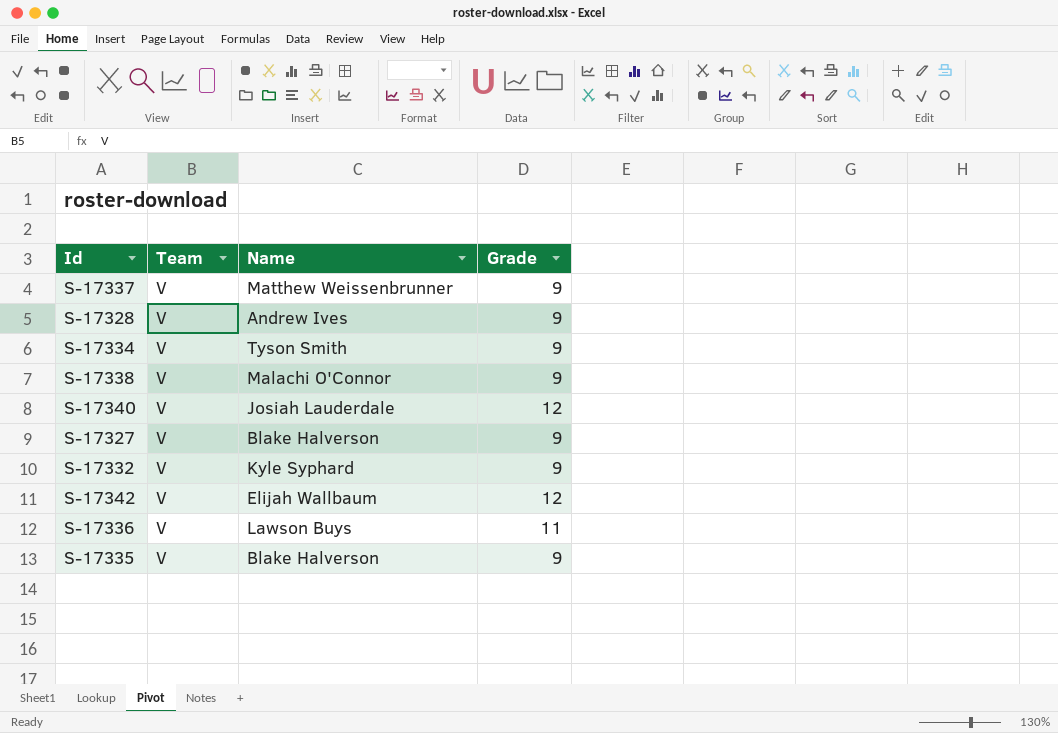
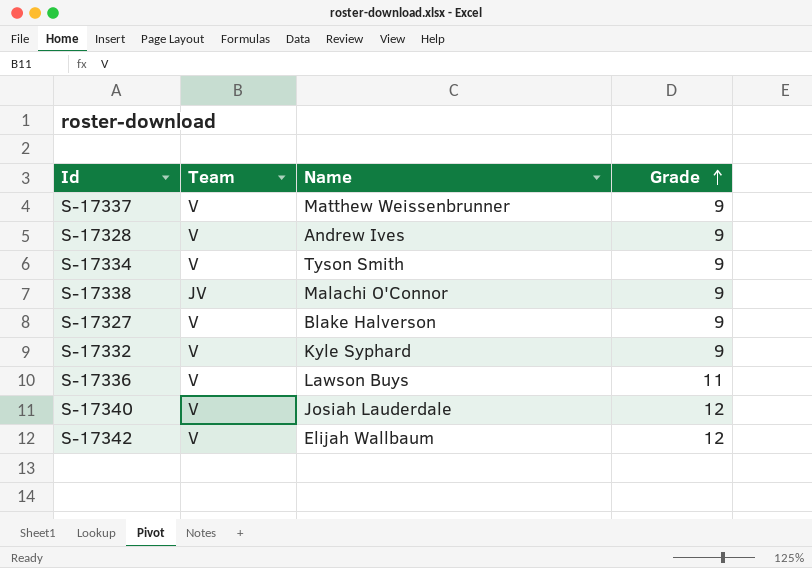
row order: none -> Grade ascending
row S-17335: V | Blake Halverson | 9 -> none
S-17338 | Team: V -> JV

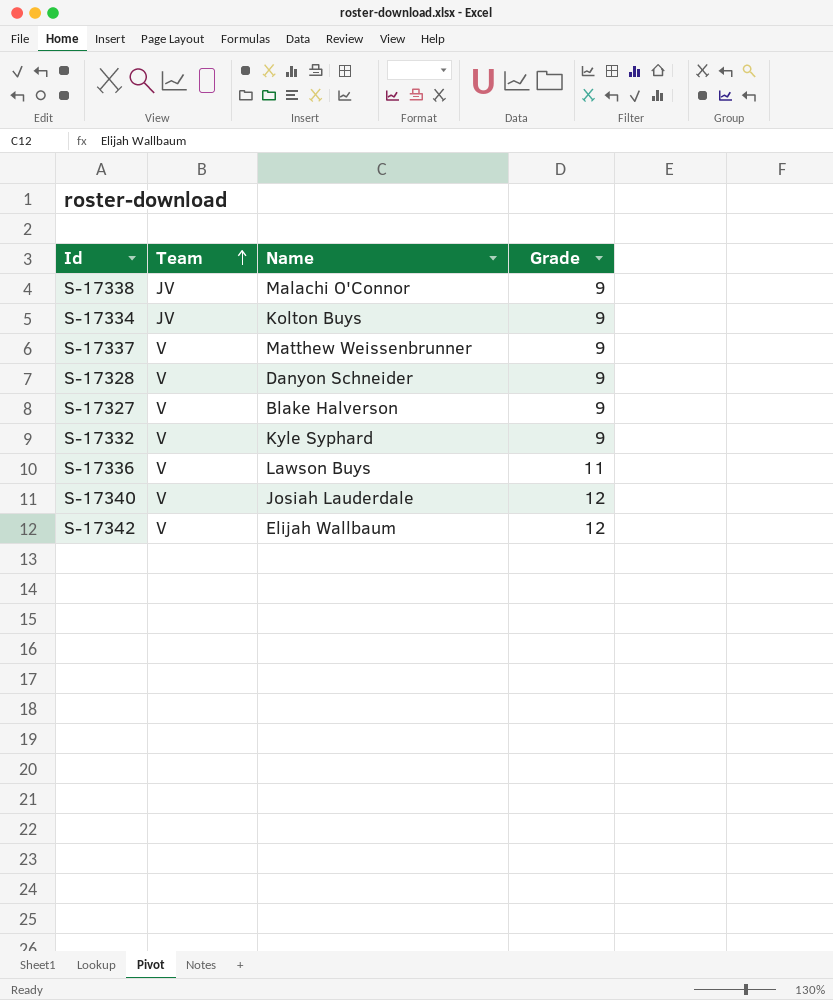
row order: Grade ascending -> Team ascending
S-17334 | Team: V -> JV
S-17334 | Name: Tyson Smith -> Kolton Buys
S-17328 | Name: Andrew Ives -> Danyon Schneider

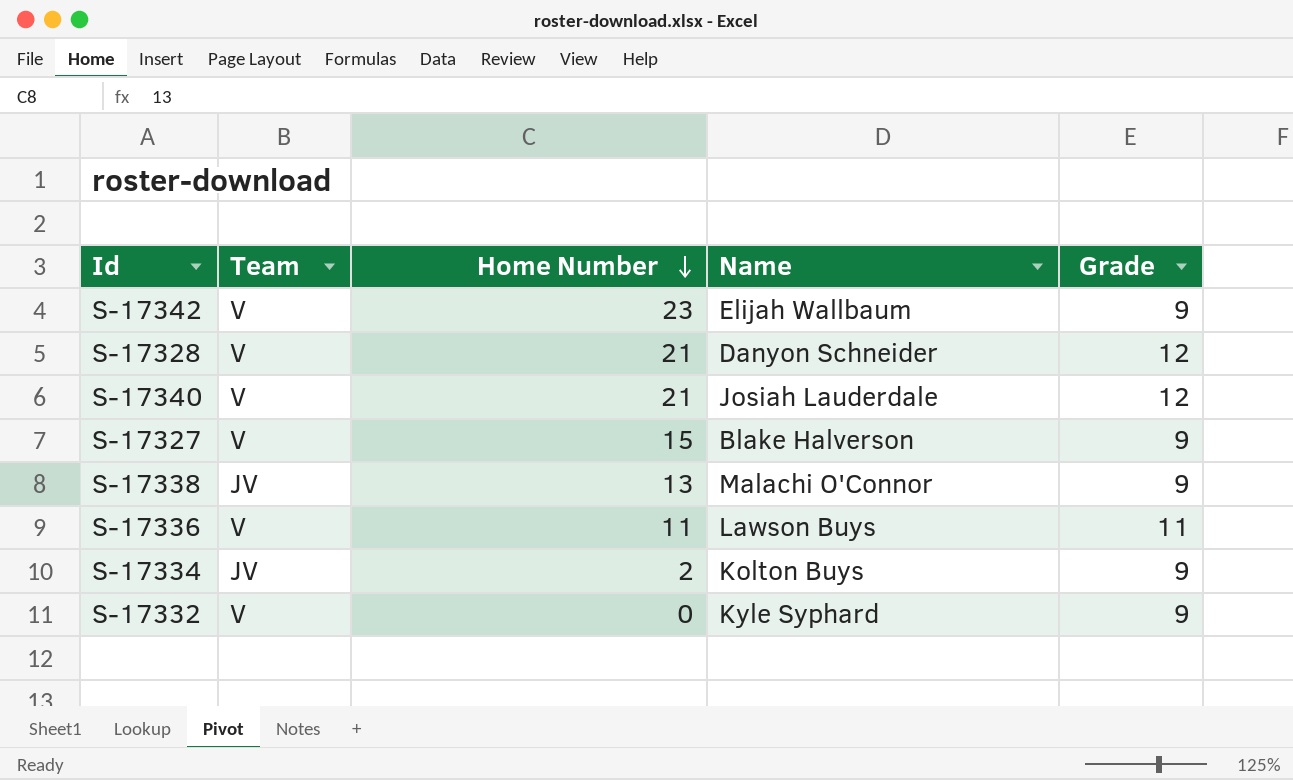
row order: Team ascending -> Home Number descending
column Home Number | position: none -> 3
row S-17337: V | Matthew Weissenbrunner | 9 -> none
S-17342 | Grade: 12 -> 9
S-17328 | Grade: 9 -> 12

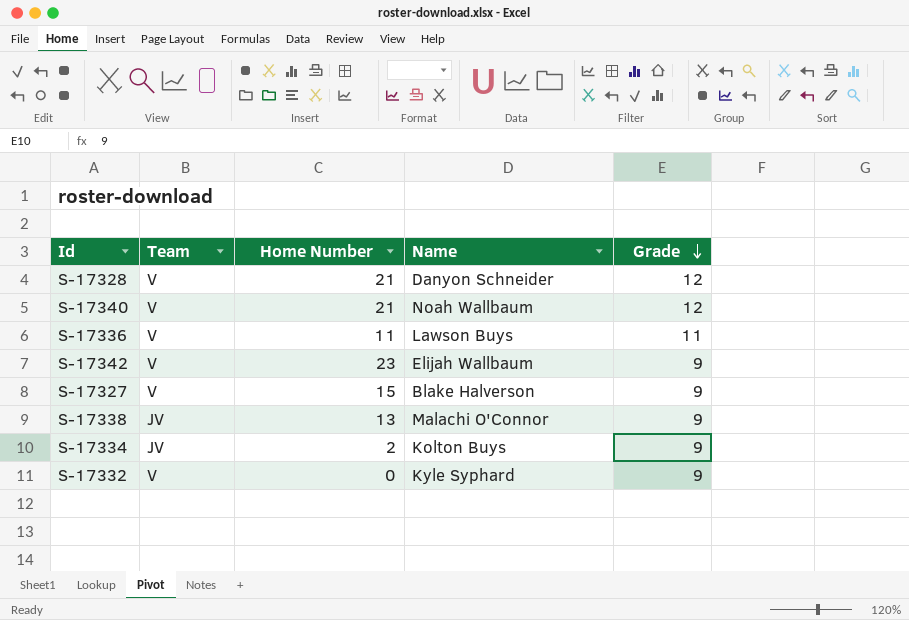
row order: Home Number descending -> Grade descending
S-17340 | Name: Josiah Lauderdale -> Noah Wallbaum

